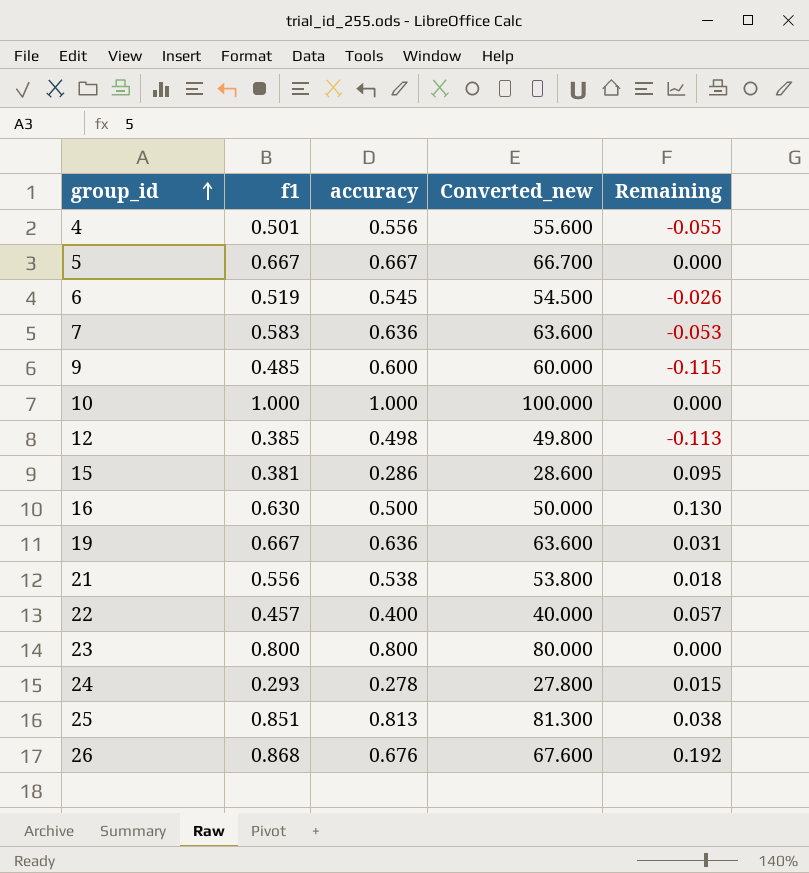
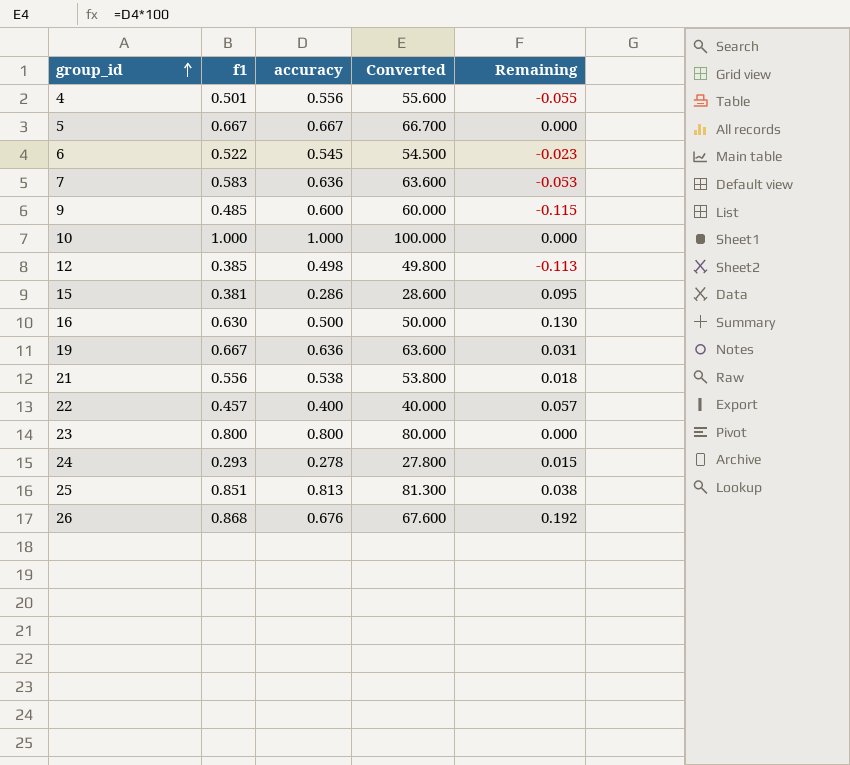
column name: Converted_new -> Converted
6 | f1: 0.519 -> 0.522
6 | Remaining: -0.026 -> -0.023

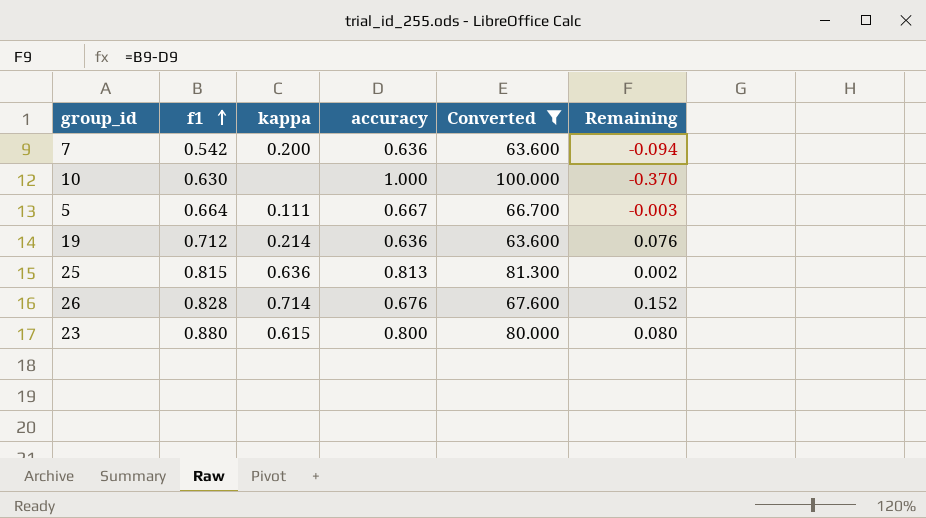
filter: none -> Converted >= 63.600
row order: group_id ascending -> f1 ascending
column kappa | position: none -> 3
7 | f1: 0.583 -> 0.542
7 | Remaining: -0.053 -> -0.094
10 | f1: 1.000 -> 0.630
10 | Remaining: 0.000 -> -0.370
5 | f1: 0.667 -> 0.664
5 | Remaining: 0.000 -> -0.003
19 | f1: 0.667 -> 0.712
19 | Remaining: 0.031 -> 0.076
25 | f1: 0.851 -> 0.815
25 | Remaining: 0.038 -> 0.002
26 | f1: 0.868 -> 0.828
26 | Remaining: 0.192 -> 0.152
23 | f1: 0.800 -> 0.880
23 | Remaining: 0.000 -> 0.080

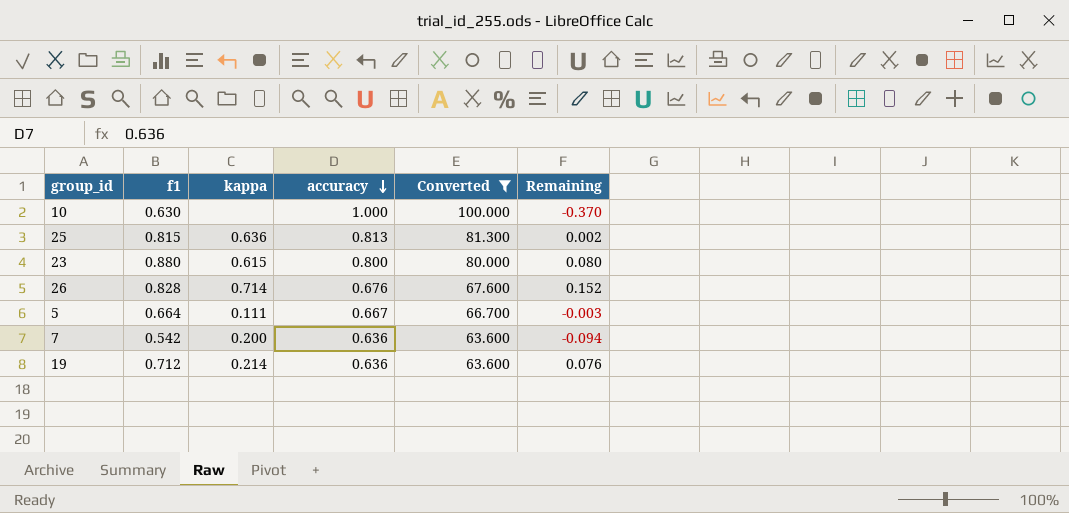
row order: f1 ascending -> accuracy descending

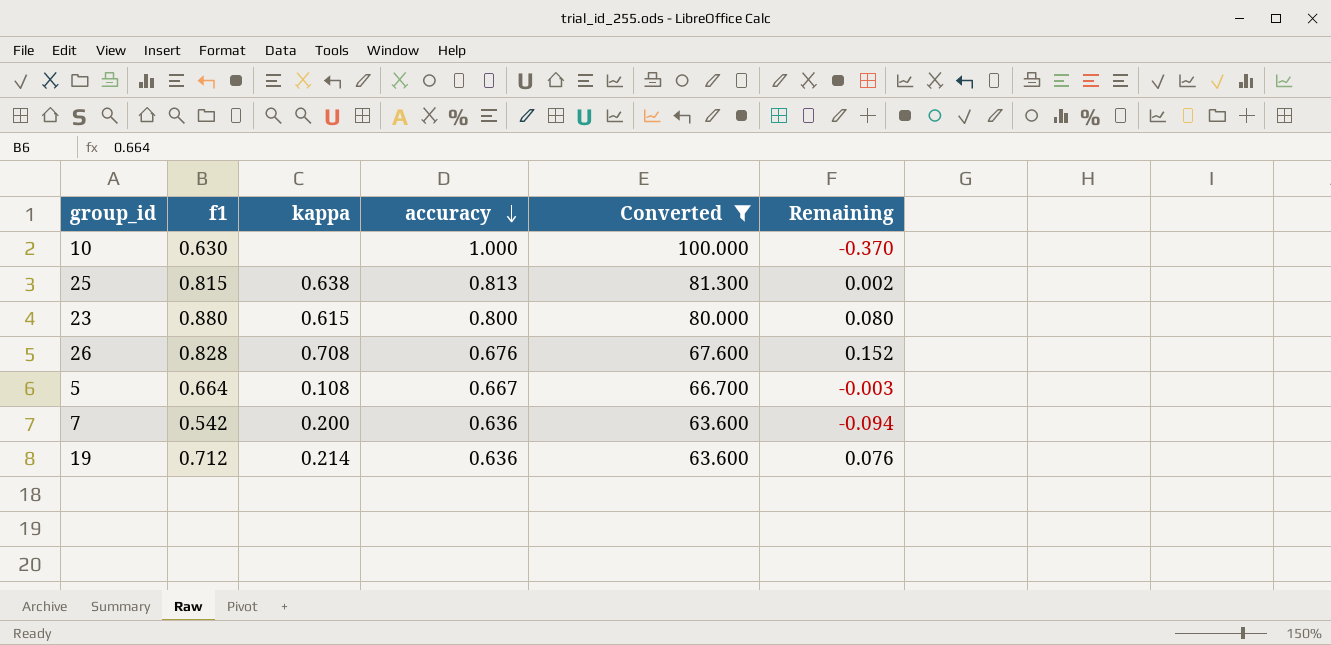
25 | kappa: 0.636 -> 0.638
26 | kappa: 0.714 -> 0.708
5 | kappa: 0.111 -> 0.108

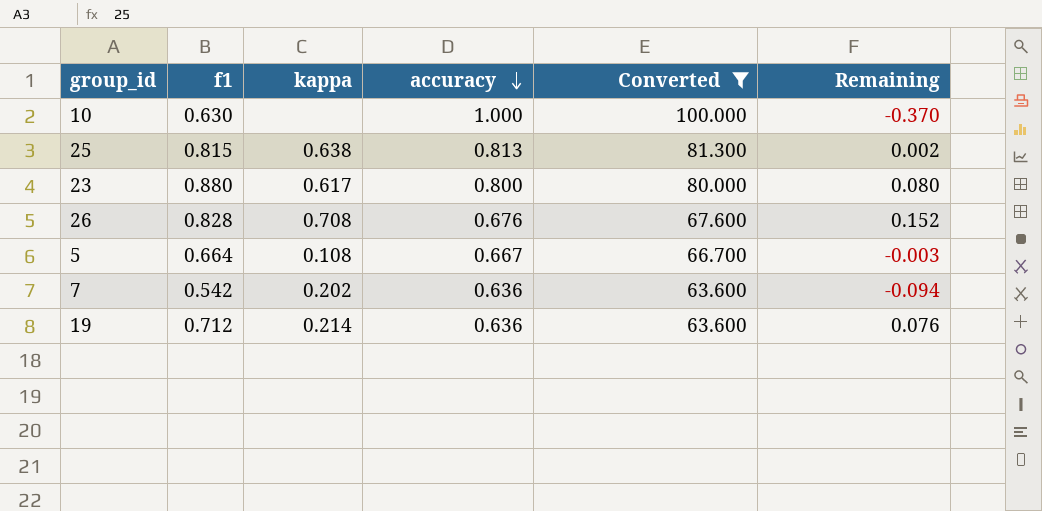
23 | kappa: 0.615 -> 0.617
7 | kappa: 0.200 -> 0.202

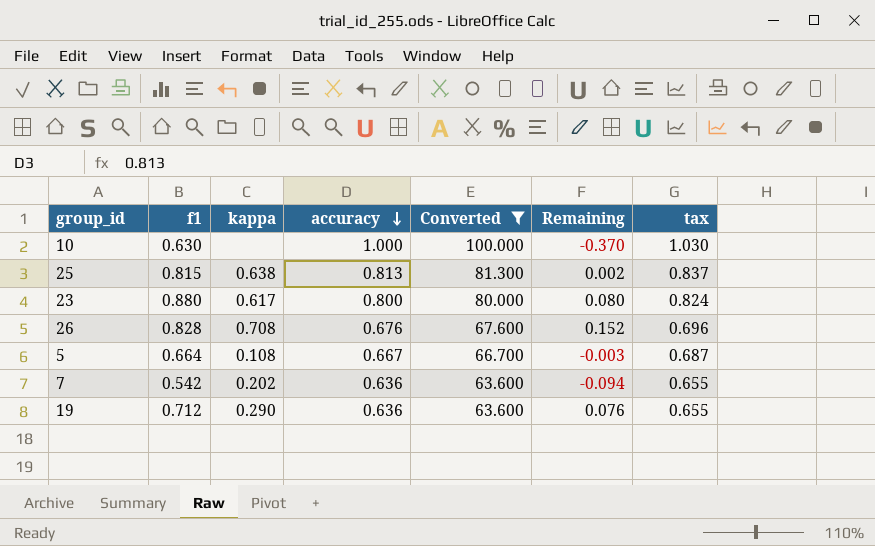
column tax | formula: none -> [accuracy] * 1.03
19 | kappa: 0.214 -> 0.290

